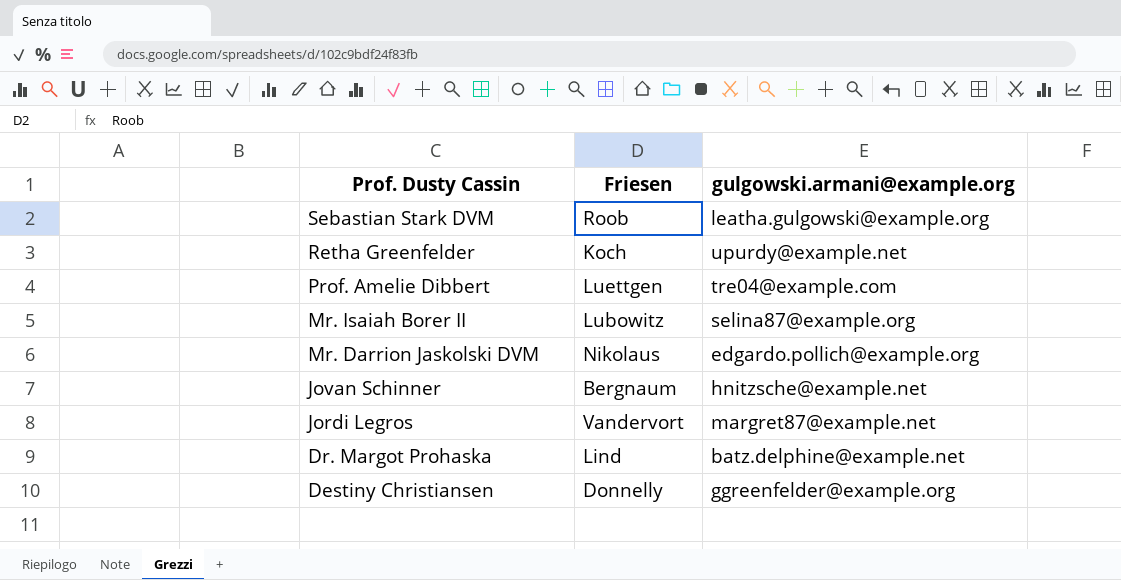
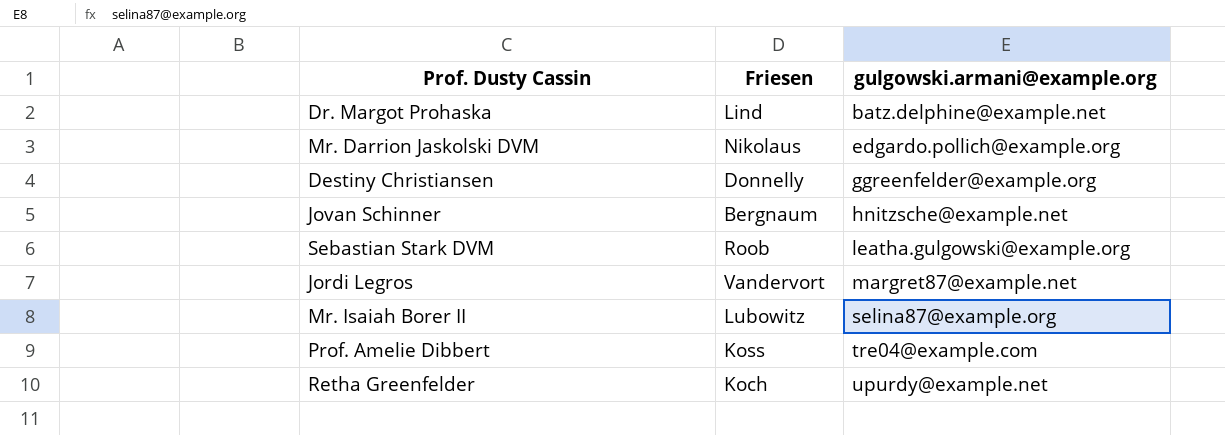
row order: Prof. Dusty Cassin descending -> gulgowski.armani@example.org ascending
Prof. Amelie Dibbert | Friesen: Luettgen -> Koss

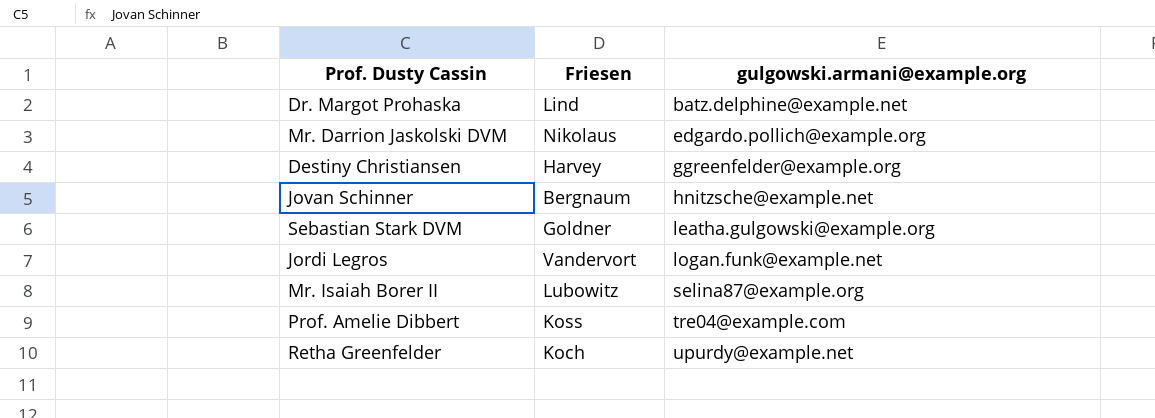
Destiny Christiansen | Friesen: Donnelly -> Harvey
Sebastian Stark DVM | Friesen: Roob -> Goldner
Jordi Legros | gulgowski.armani@example.org: margret87@example.net -> logan.funk@example.net

